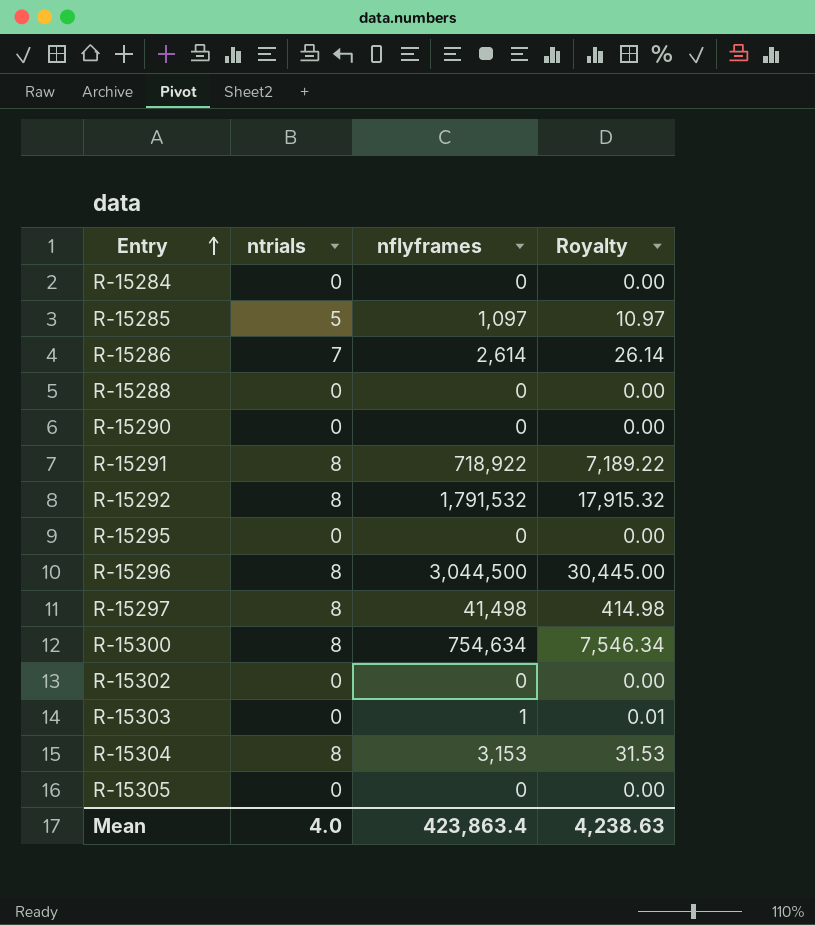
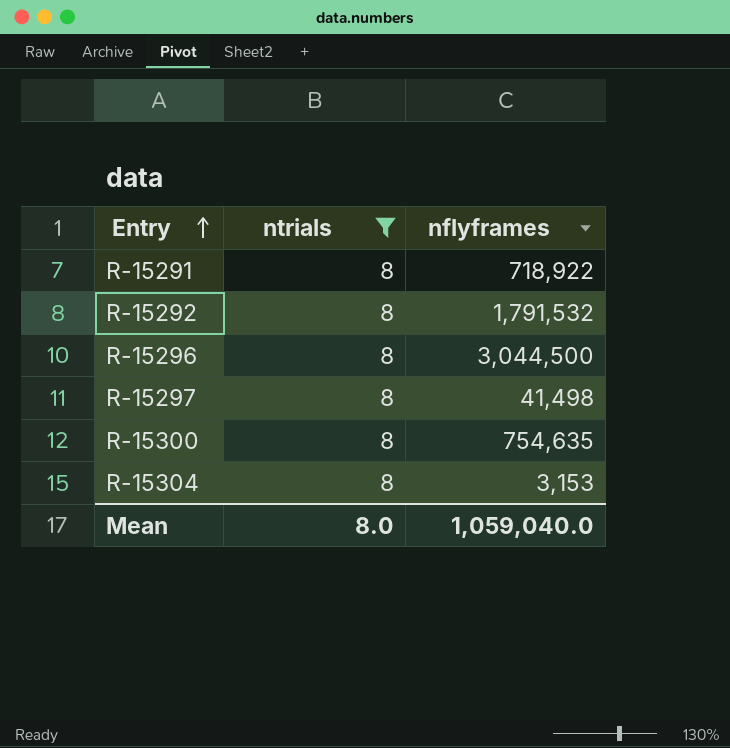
filter: none -> ntrials = 8
column Royalty | formula: [nflyframes] * 0.01 -> none
R-15300 | nflyframes: 754,634 -> 754,635
Mean | ntrials: 4.0 -> 8.0
Mean | nflyframes: 423,863.4 -> 1,059,040.0

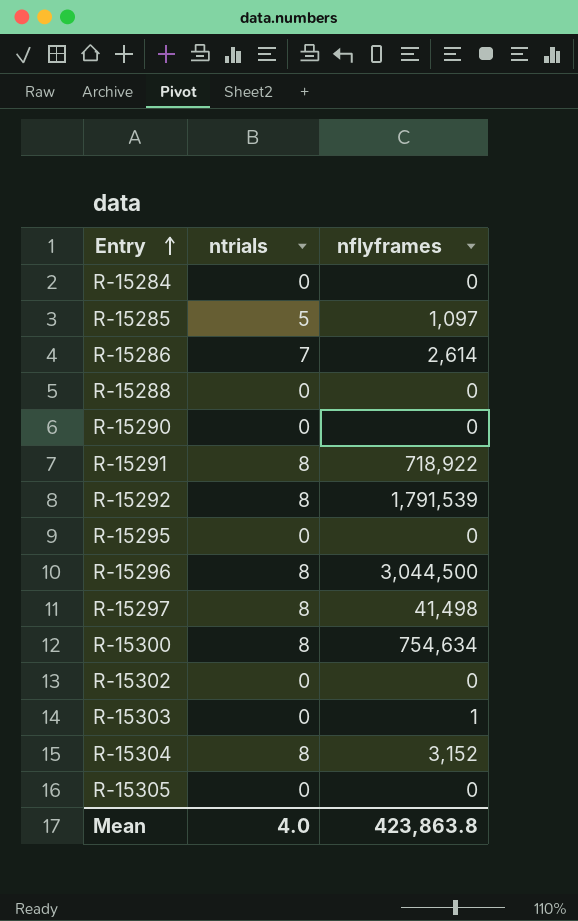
filter: ntrials = 8 -> none
R-15292 | nflyframes: 1,791,532 -> 1,791,539
R-15300 | nflyframes: 754,635 -> 754,634
R-15304 | nflyframes: 3,153 -> 3,152
Mean | ntrials: 8.0 -> 4.0
Mean | nflyframes: 1,059,040.0 -> 423,863.8

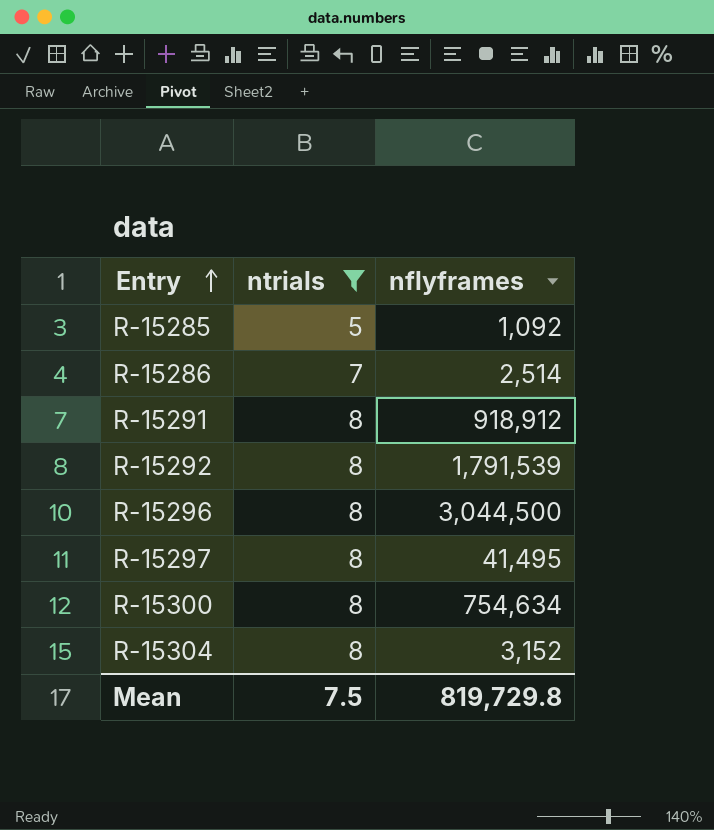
filter: none -> ntrials != 0
R-15285 | nflyframes: 1,097 -> 1,092
R-15286 | nflyframes: 2,614 -> 2,514
R-15291 | nflyframes: 718,922 -> 918,912
R-15297 | nflyframes: 41,498 -> 41,495
Mean | ntrials: 4.0 -> 7.5
Mean | nflyframes: 423,863.8 -> 819,729.8

